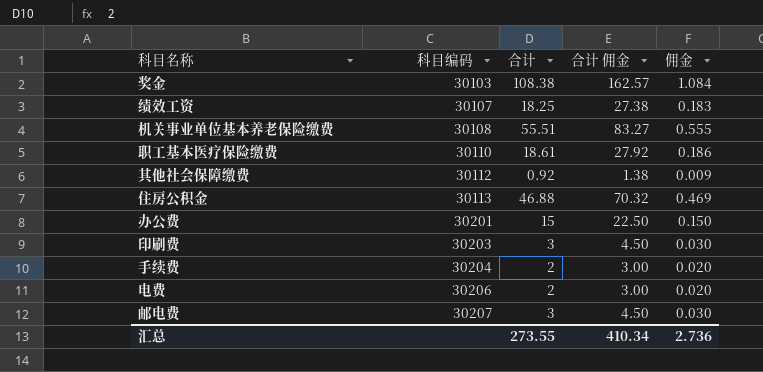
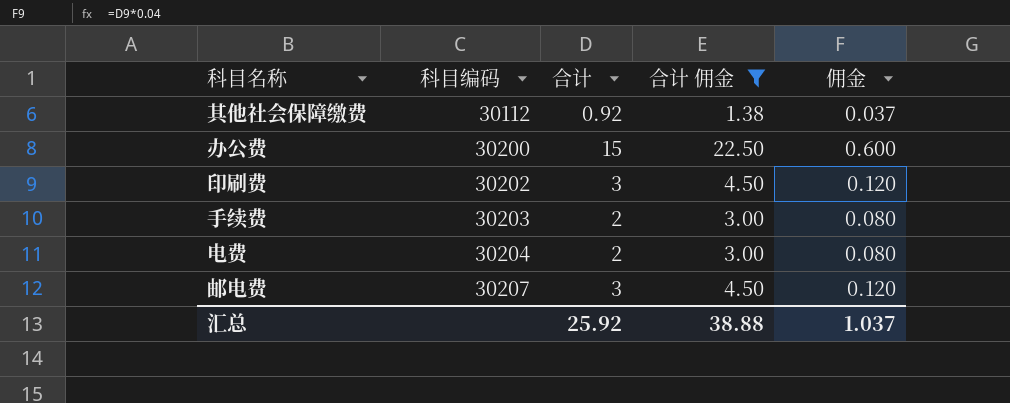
filter: none -> 合计 佣金 <= 22.50
column 佣金 | formula: [合计] * 0.01 -> [合计] * 0.04
办公费 | 科目编码: 30201 -> 30200
印刷费 | 科目编码: 30203 -> 30202
手续费 | 科目编码: 30204 -> 30203
电费 | 科目编码: 30206 -> 30204
汇总 | 合计: 273.55 -> 25.92
汇总 | 合计 佣金: 410.34 -> 38.88
汇总 | 佣金: 2.736 -> 1.037

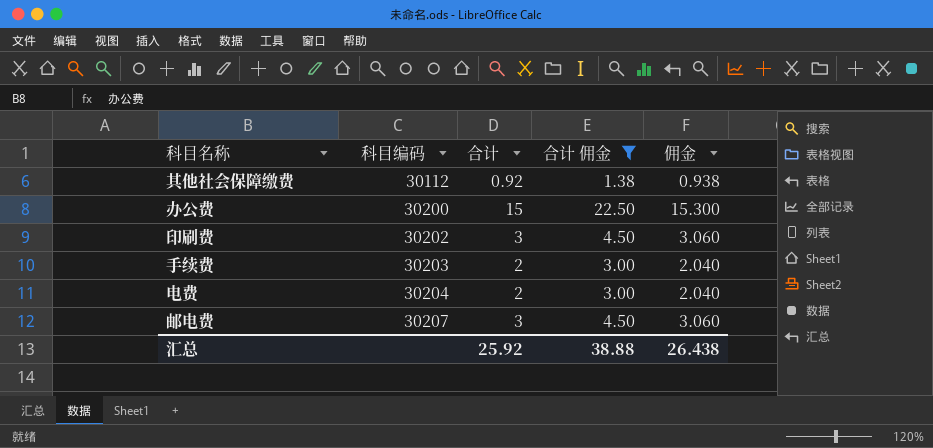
column 佣金 | formula: [合计] * 0.04 -> [合计] * 1.02
汇总 | 佣金: 1.037 -> 26.438

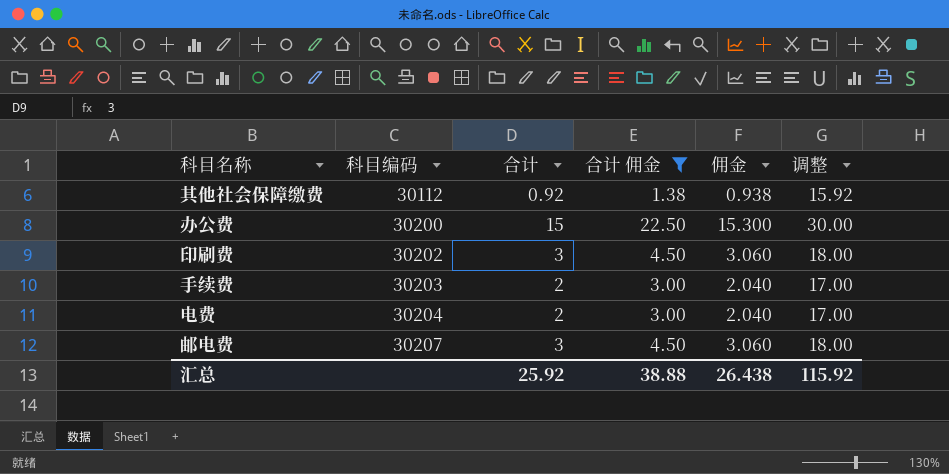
column 调整 | formula: none -> [合计] + 15

